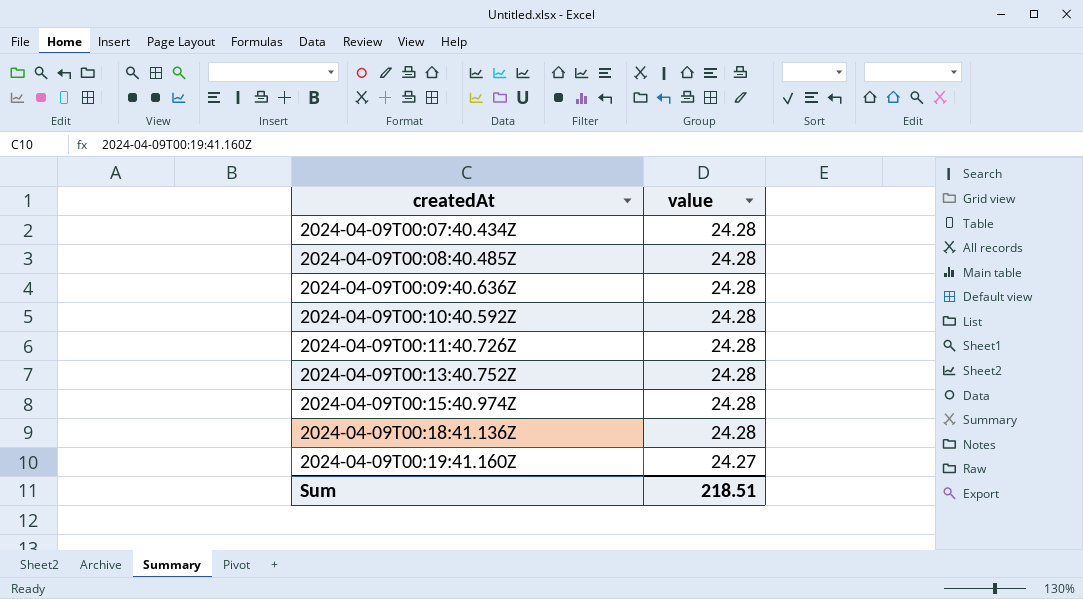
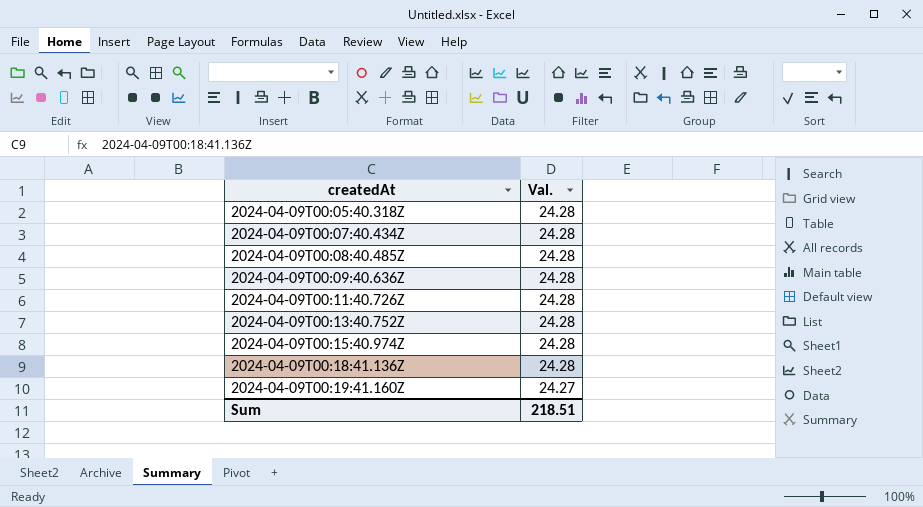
column name: value -> Val.
row 2024-04-09T00:10:40.592Z: 24.28 -> none
row 2024-04-09T00:05:40.318Z: none -> 24.28

